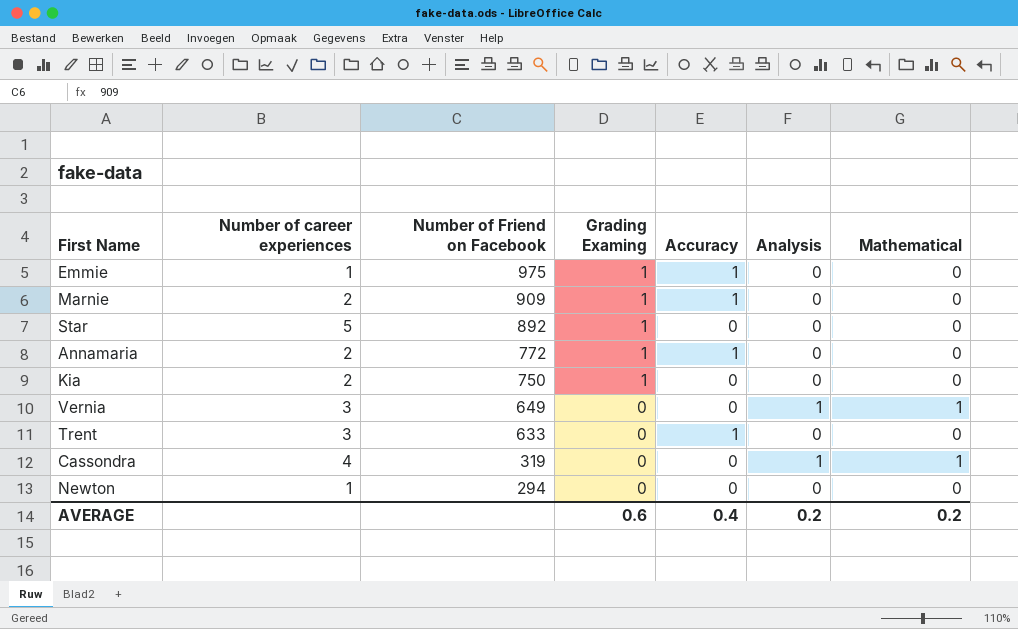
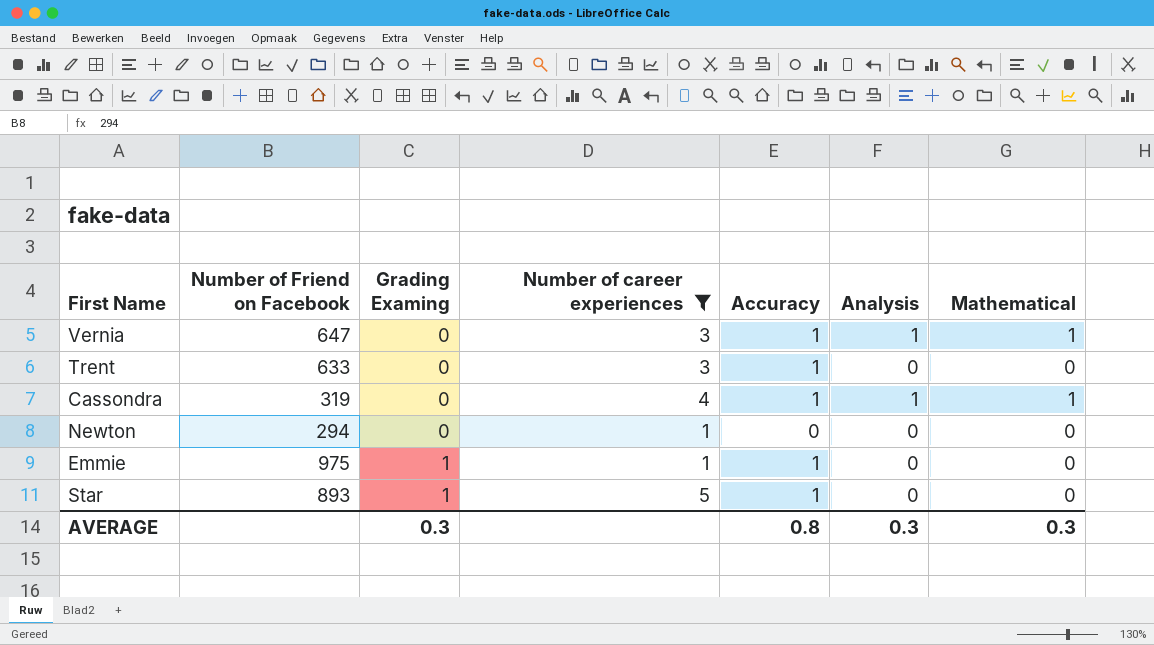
filter: none -> Number of career experiences != 2
row order: Number of Friend on Facebook descending -> Grading Examing ascending
column Number of career experiences | position: 2 -> 4
Vernia | Number of Friend on Facebook: 649 -> 647
Vernia | Accuracy: 0 -> 1
Cassondra | Accuracy: 0 -> 1
Star | Number of Friend on Facebook: 892 -> 893
Star | Accuracy: 0 -> 1
AVERAGE | Grading Examing: 0.6 -> 0.3
AVERAGE | Accuracy: 0.4 -> 0.8
AVERAGE | Analysis: 0.2 -> 0.3
AVERAGE | Mathematical: 0.2 -> 0.3

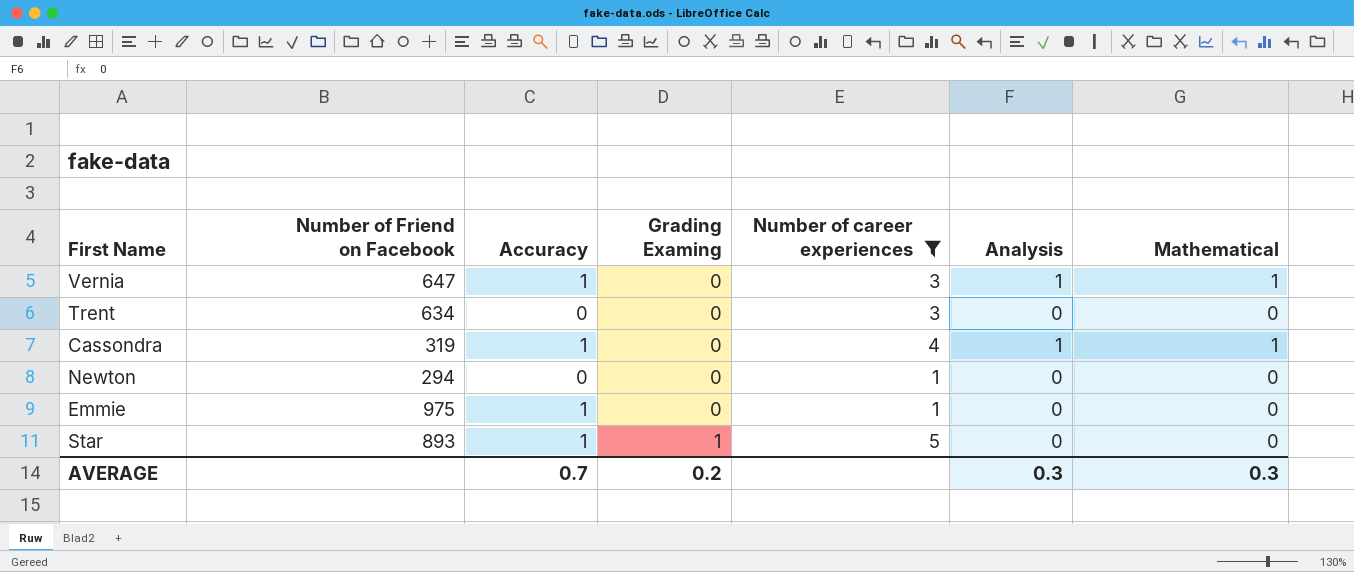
column Accuracy | position: 5 -> 3
Trent | Number of Friend on Facebook: 633 -> 634
Trent | Accuracy: 1 -> 0
Emmie | Grading Examing: 1 -> 0
AVERAGE | Accuracy: 0.8 -> 0.7
AVERAGE | Grading Examing: 0.3 -> 0.2

